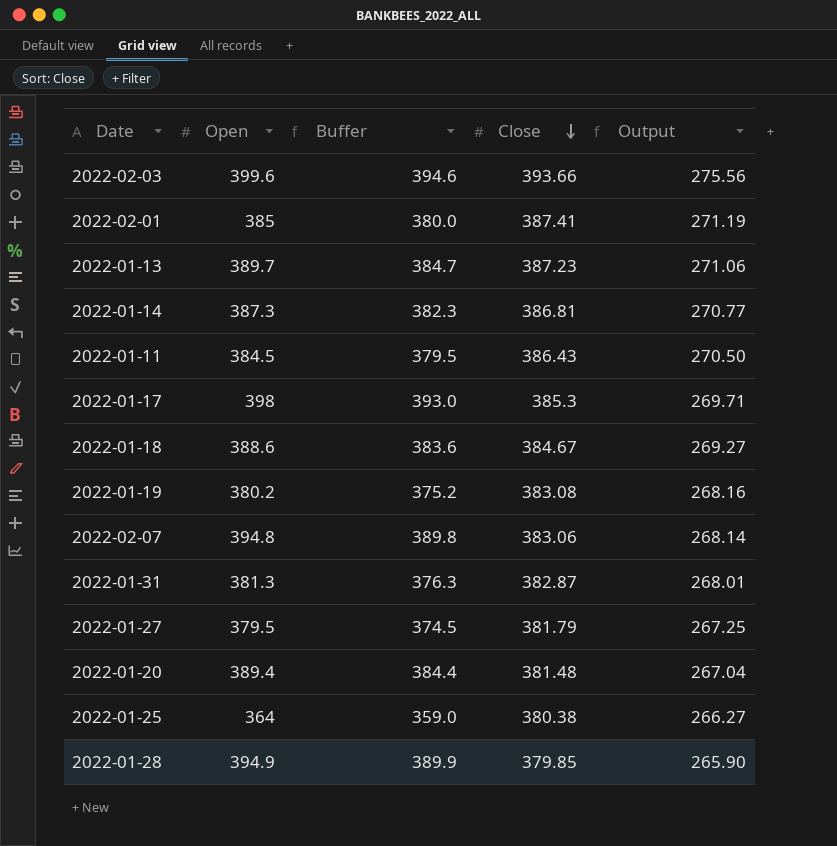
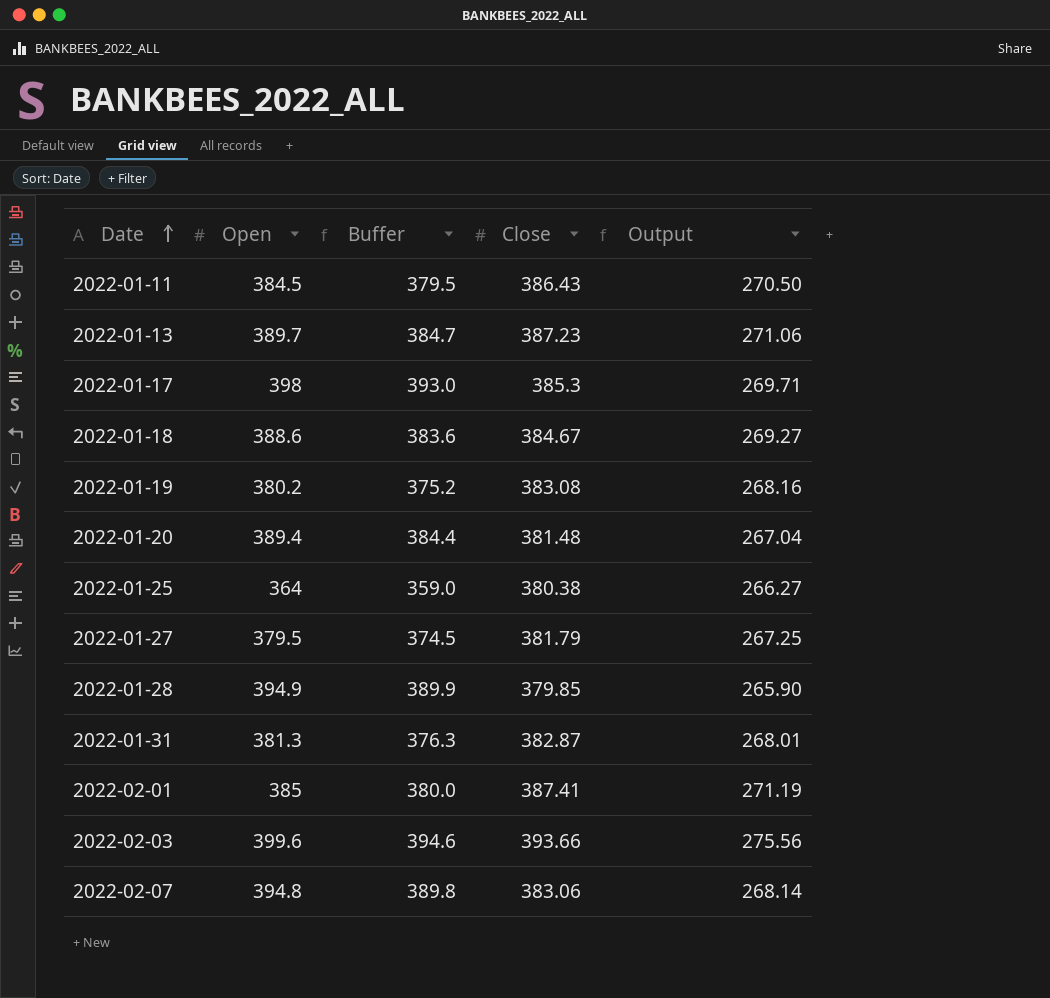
row order: Close descending -> Date ascending
row 2022-01-14: 387.3 | 382.3 | 386.81 | 270.77 -> none

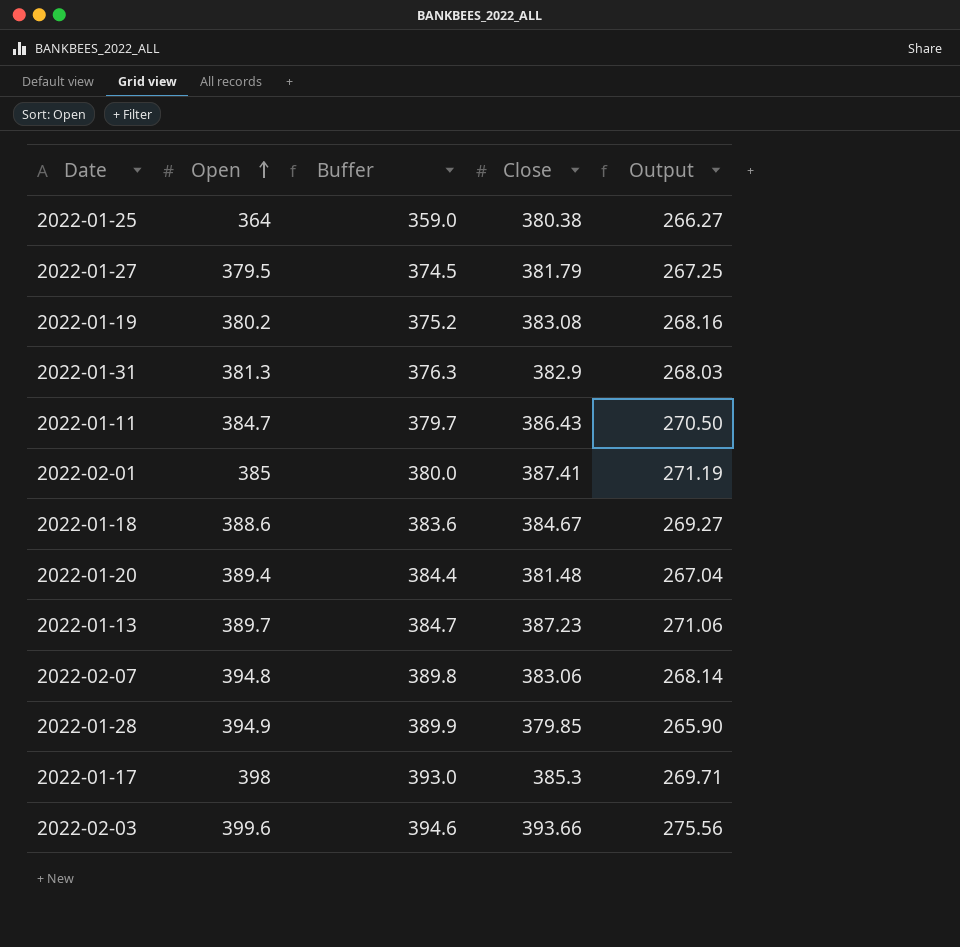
row order: Date ascending -> Open ascending
2022-01-31 | Close: 382.87 -> 382.9
2022-01-31 | Output: 268.01 -> 268.03
2022-01-11 | Open: 384.5 -> 384.7
2022-01-11 | Buffer: 379.5 -> 379.7

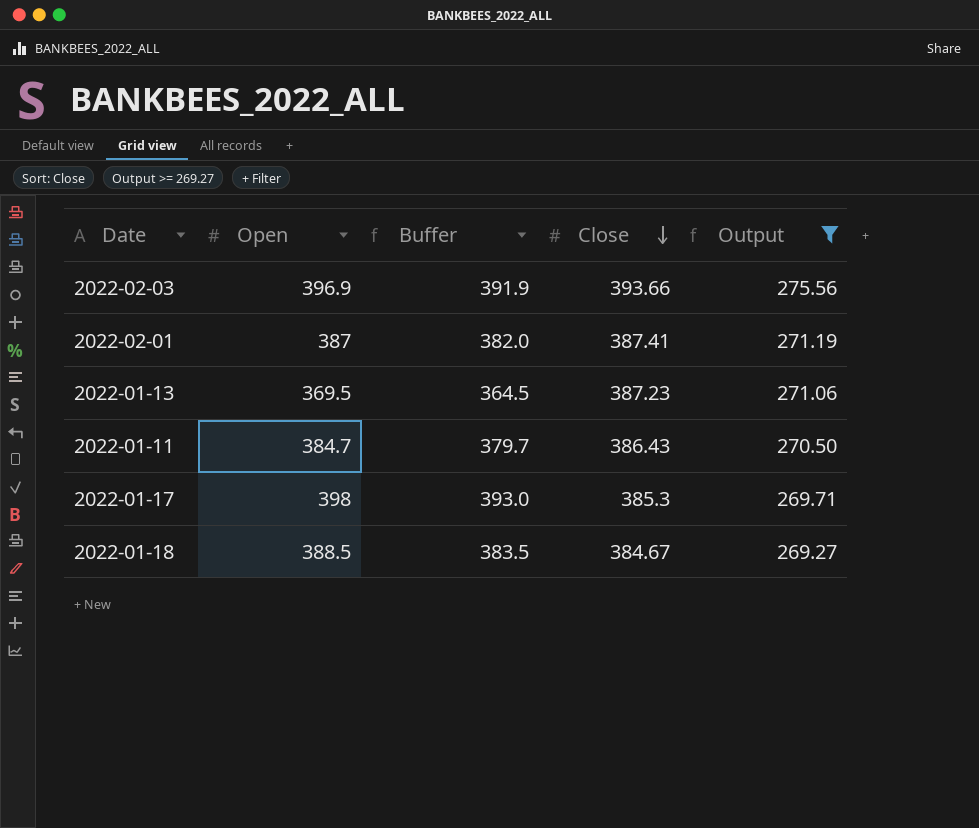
filter: none -> Output >= 269.27
row order: Open ascending -> Close descending
2022-02-03 | Open: 399.6 -> 396.9
2022-02-03 | Buffer: 394.6 -> 391.9
2022-02-01 | Open: 385 -> 387
2022-02-01 | Buffer: 380.0 -> 382.0
2022-01-13 | Open: 389.7 -> 369.5
2022-01-13 | Buffer: 384.7 -> 364.5
2022-01-18 | Open: 388.6 -> 388.5
2022-01-18 | Buffer: 383.6 -> 383.5

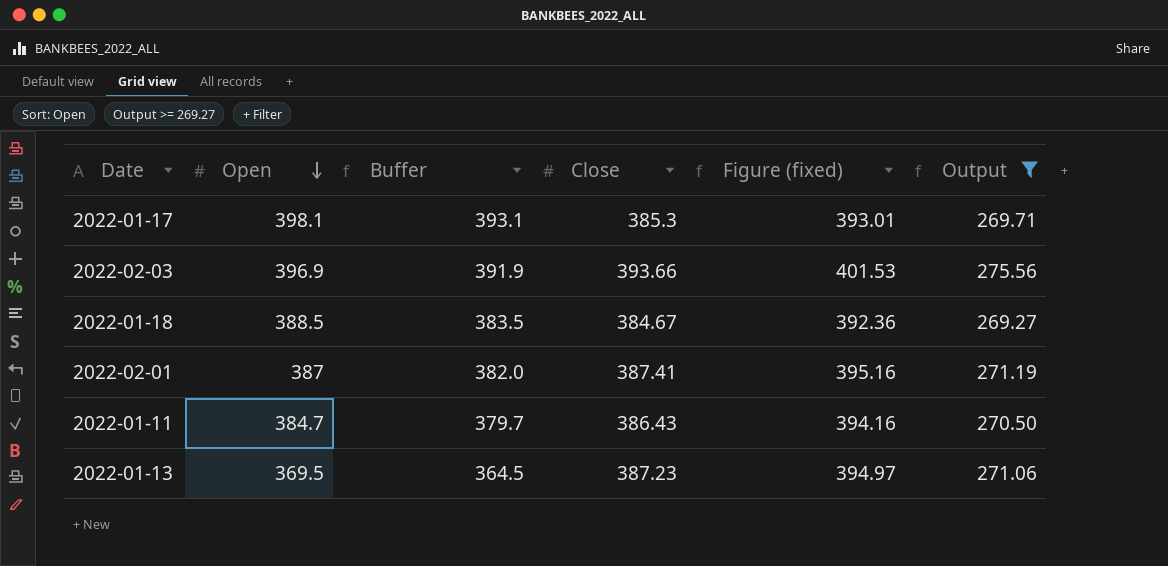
row order: Close descending -> Open descending
column Figure (fixed) | formula: none -> [Close] * 1.02
2022-01-17 | Open: 398 -> 398.1
2022-01-17 | Buffer: 393.0 -> 393.1

